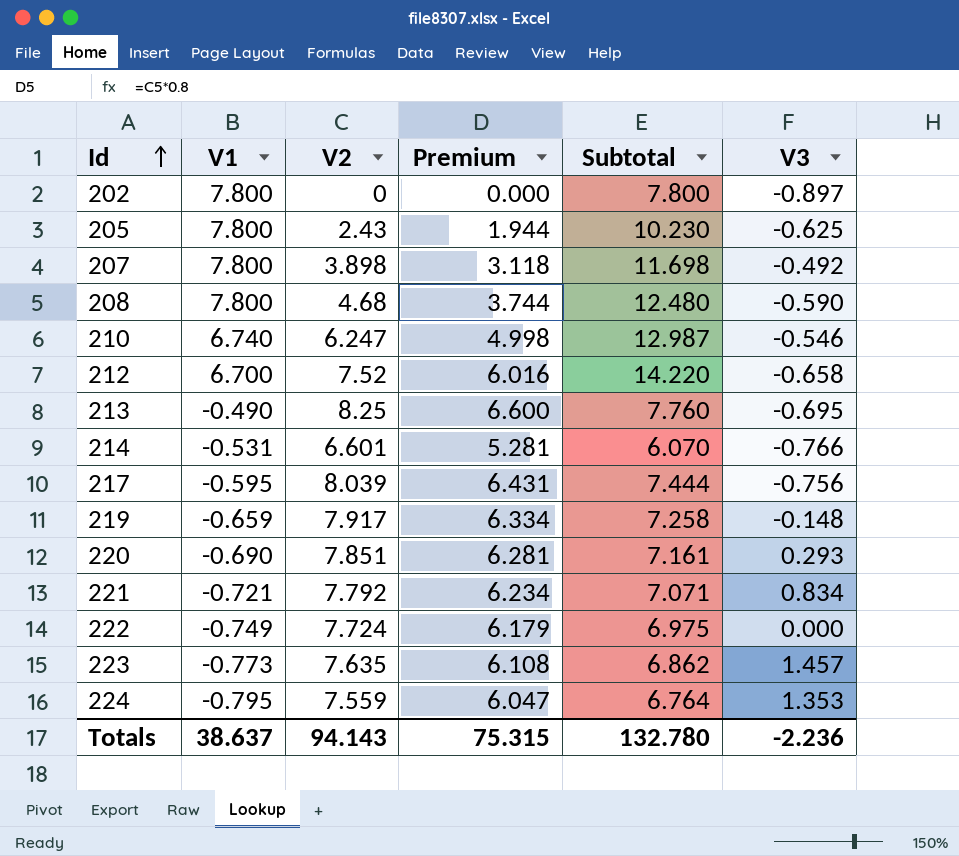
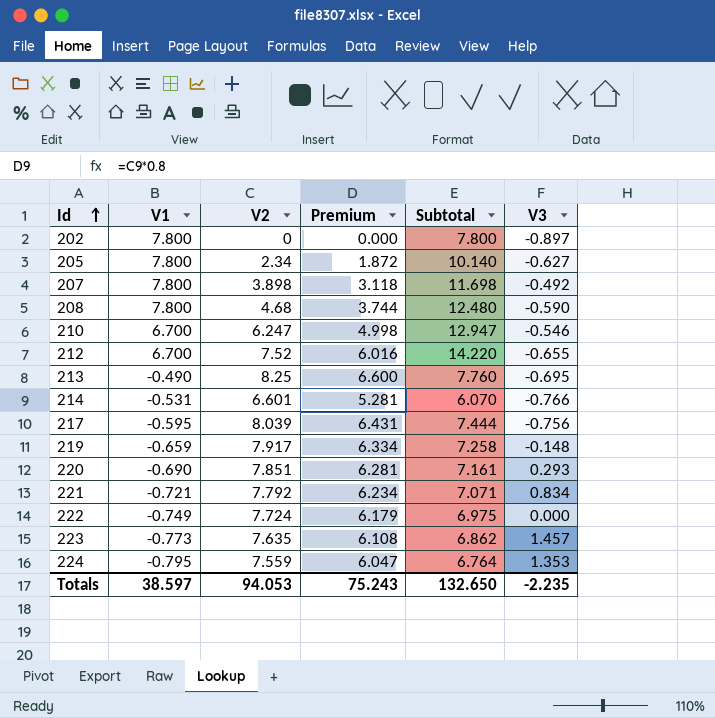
205 | V2: 2.43 -> 2.34
205 | Premium: 1.944 -> 1.872
205 | Subtotal: 10.230 -> 10.140
205 | V3: -0.625 -> -0.627
210 | V1: 6.740 -> 6.700
210 | Subtotal: 12.987 -> 12.947
212 | V3: -0.658 -> -0.655
Totals | V1: 38.637 -> 38.597
Totals | V2: 94.143 -> 94.053
Totals | Premium: 75.315 -> 75.243
Totals | Subtotal: 132.780 -> 132.650
Totals | V3: -2.236 -> -2.235

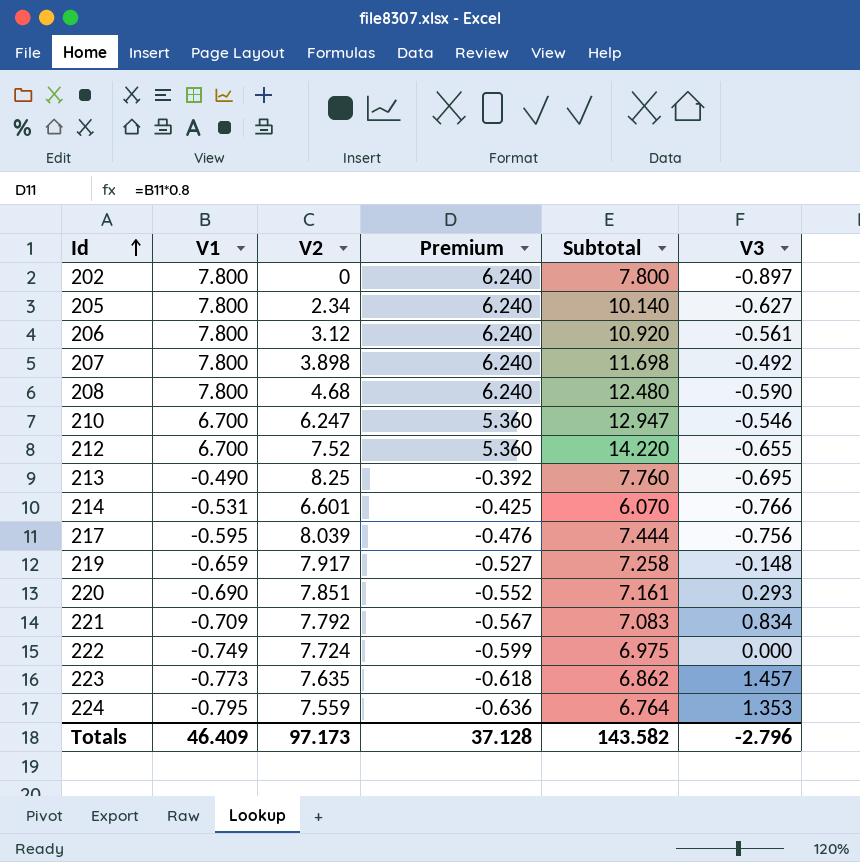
column Premium | formula: [V2] * 0.8 -> [V1] * 0.8
row 206: none -> 7.800 | 3.12 | 6.240 | 10.920 | -0.561
221 | V1: -0.721 -> -0.709
221 | Subtotal: 7.071 -> 7.083
Totals | V1: 38.597 -> 46.409
Totals | V2: 94.053 -> 97.173
Totals | Premium: 75.243 -> 37.128
Totals | Subtotal: 132.650 -> 143.582
Totals | V3: -2.235 -> -2.796

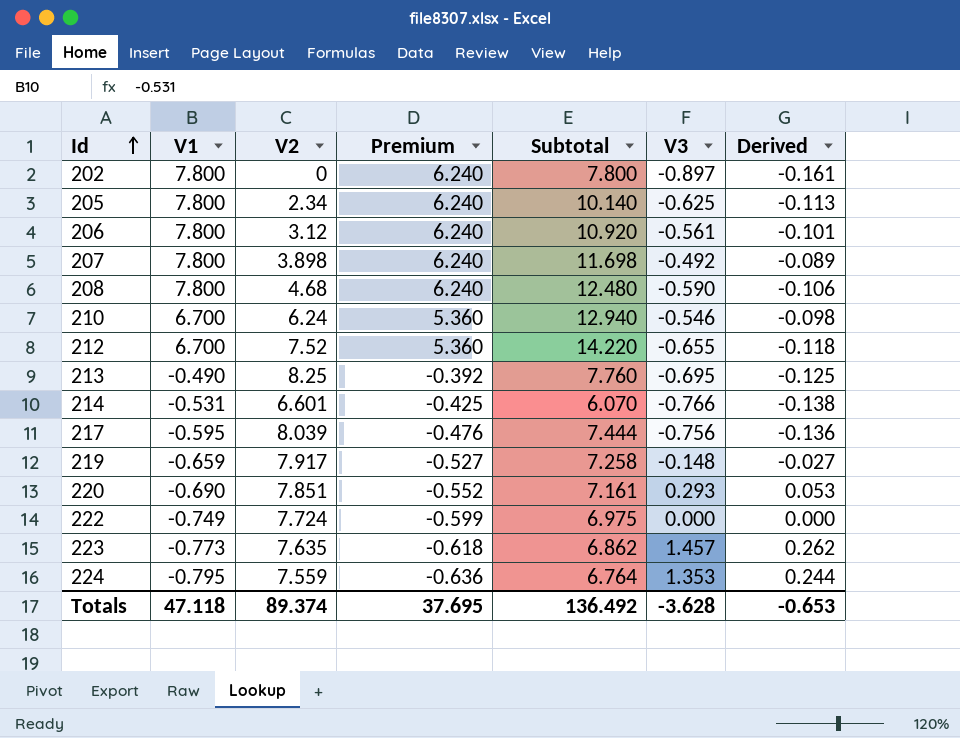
column Derived | formula: none -> [V3] * 0.18
row 221: -0.709 | 7.792 | -0.567 | 7.083 | 0.834 -> none
205 | V3: -0.627 -> -0.625
210 | V2: 6.247 -> 6.24
210 | Subtotal: 12.947 -> 12.940
Totals | V1: 46.409 -> 47.118
Totals | V2: 97.173 -> 89.374
Totals | Premium: 37.128 -> 37.695
Totals | Subtotal: 143.582 -> 136.492
Totals | V3: -2.796 -> -3.628

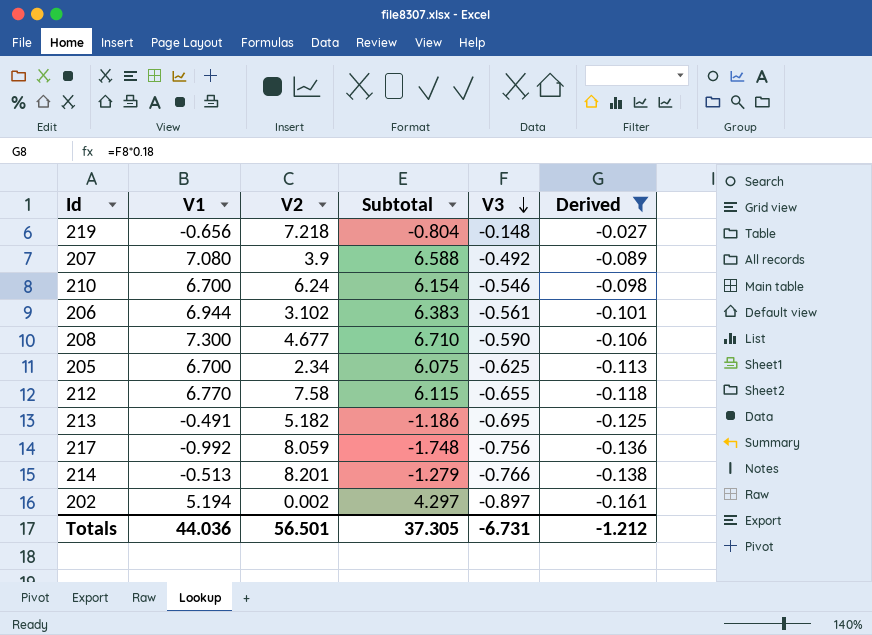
filter: none -> Derived <= -0.027
row order: Id ascending -> V3 descending
column Premium | formula: [V1] * 0.8 -> none
column Subtotal | formula: [V1] + [V2] -> [V1] + [V3]
219 | V1: -0.659 -> -0.656
219 | V2: 7.917 -> 7.218
207 | V1: 7.800 -> 7.080
207 | V2: 3.898 -> 3.9
206 | V1: 7.800 -> 6.944
206 | V2: 3.12 -> 3.102
208 | V1: 7.800 -> 7.300
208 | V2: 4.68 -> 4.677
205 | V1: 7.800 -> 6.700
212 | V1: 6.700 -> 6.770
212 | V2: 7.52 -> 7.58
213 | V1: -0.490 -> -0.491
213 | V2: 8.25 -> 5.182
217 | V1: -0.595 -> -0.992
217 | V2: 8.039 -> 8.059
214 | V1: -0.531 -> -0.513
214 | V2: 6.601 -> 8.201
202 | V1: 7.800 -> 5.194
202 | V2: 0 -> 0.002
Totals | V1: 47.118 -> 44.036
Totals | V2: 89.374 -> 56.501
Totals | Subtotal: 136.492 -> 37.305
Totals | V3: -3.628 -> -6.731
Totals | Derived: -0.653 -> -1.212

